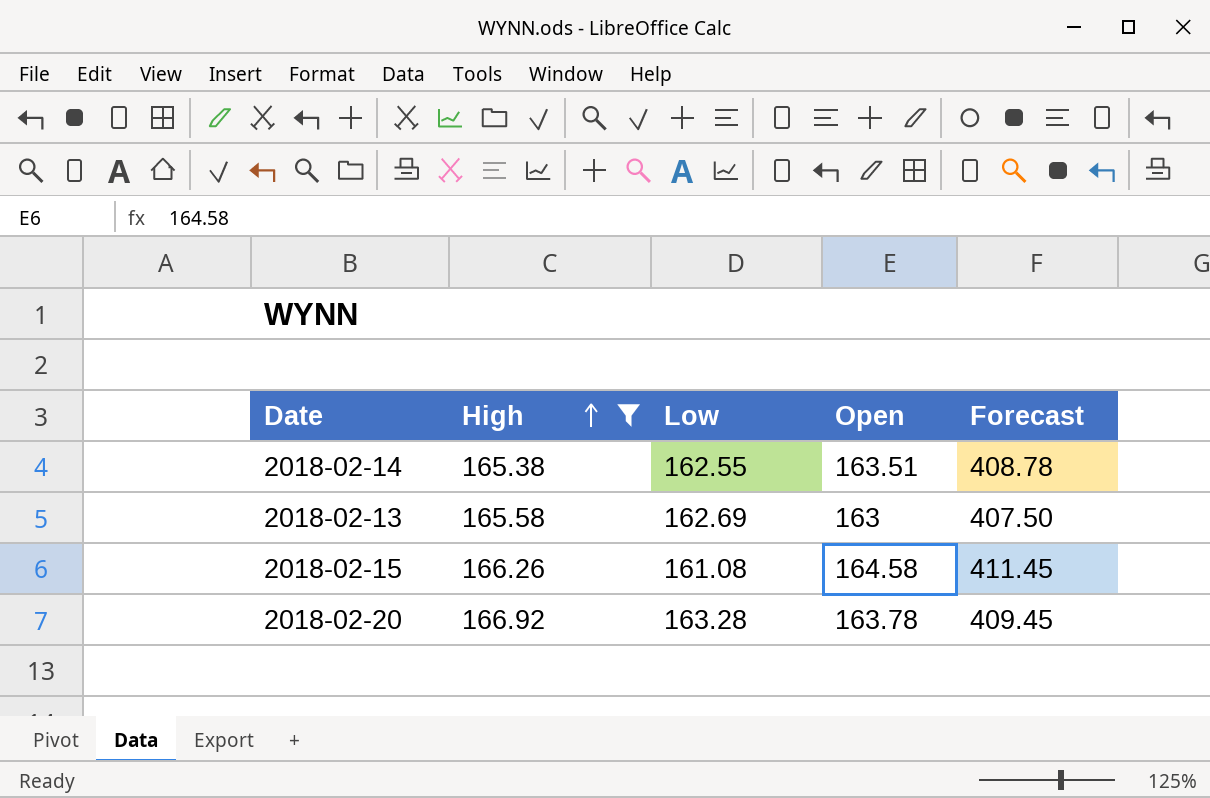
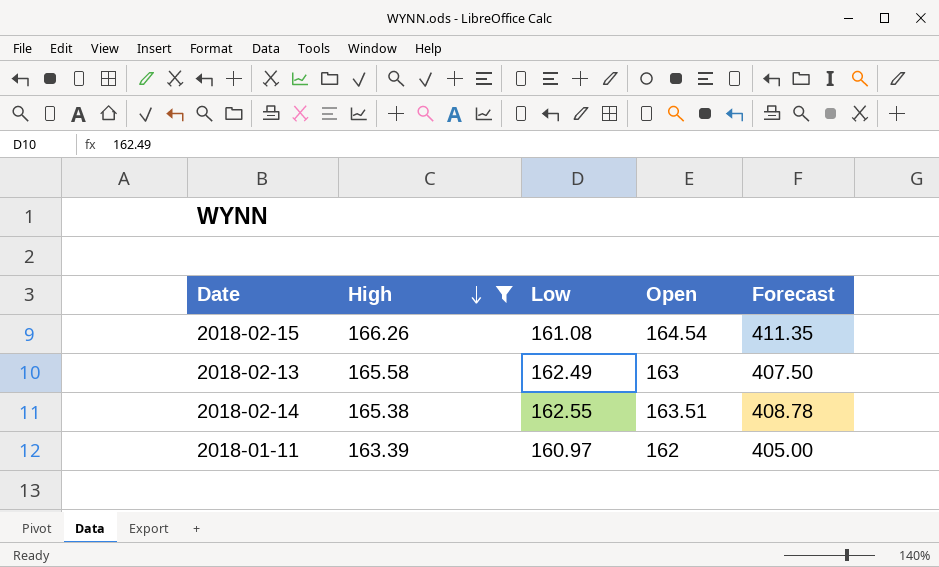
row order: High ascending -> High descending
row 2018-02-20: 166.92 | 163.28 | 163.78 | 409.45 -> none
2018-02-15 | Open: 164.58 -> 164.54
2018-02-15 | Forecast: 411.45 -> 411.35
2018-02-13 | Low: 162.69 -> 162.49
row 2018-01-11: none -> 163.39 | 160.97 | 162 | 405.00

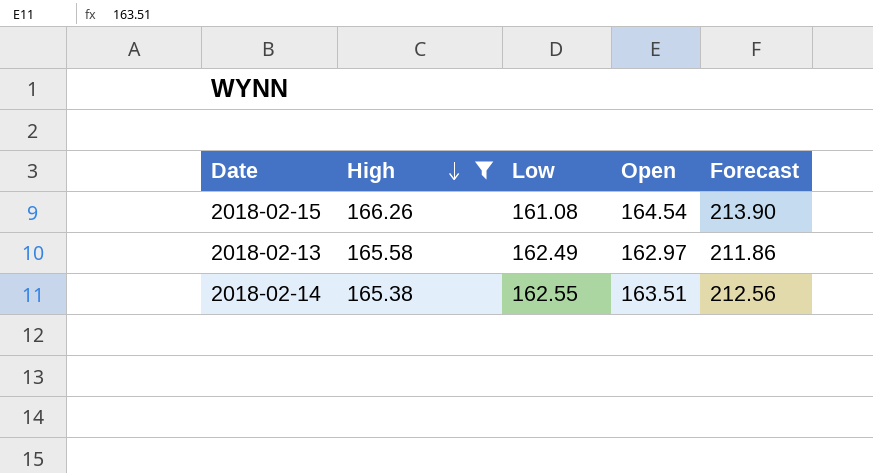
column Forecast | formula: [Open] * 2.5 -> [Open] * 1.3
row 2018-01-11: 163.39 | 160.97 | 162 | 405.00 -> none
2018-02-13 | Open: 163 -> 162.97

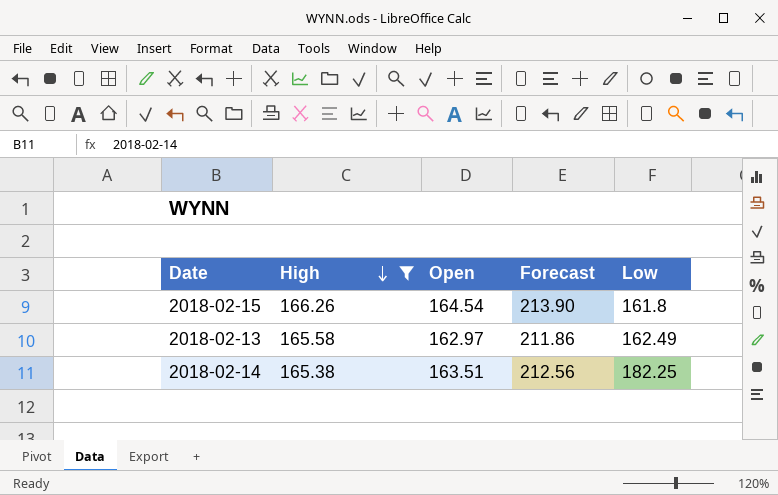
column Low | position: 3 -> 5
2018-02-15 | Low: 161.08 -> 161.8
2018-02-14 | Low: 162.55 -> 182.25

